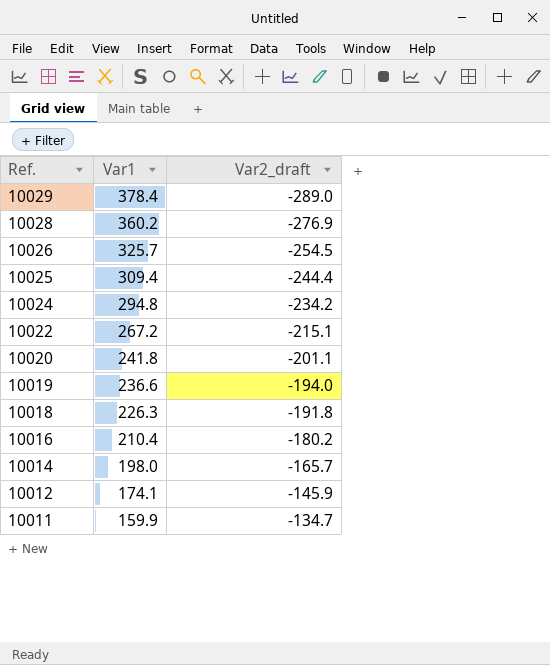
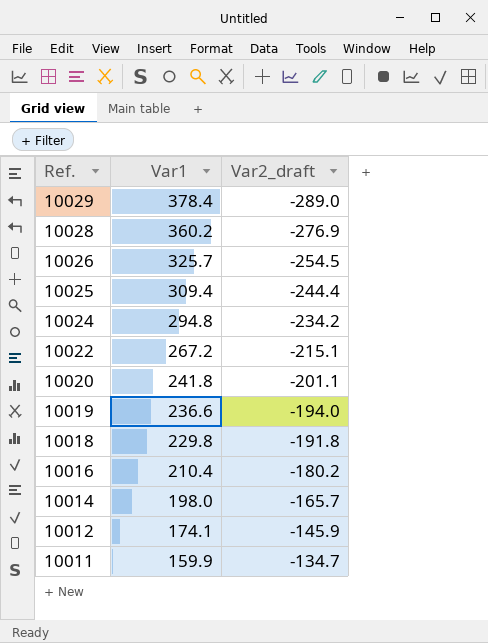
10018 | Var1: 226.3 -> 229.8

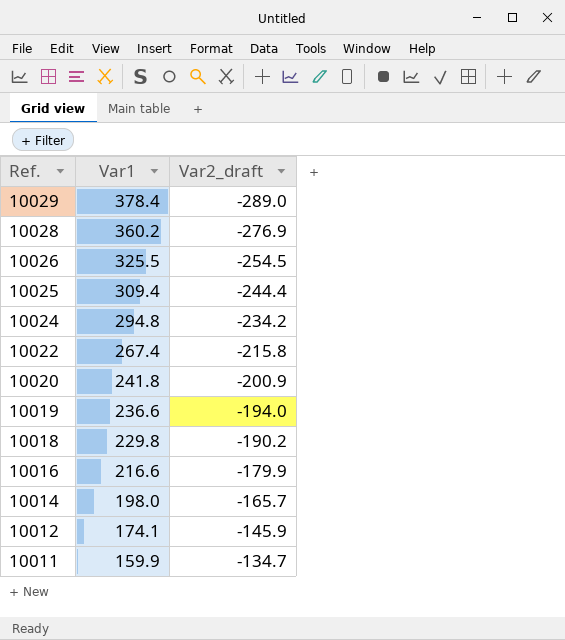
10026 | Var1: 325.7 -> 325.5
10022 | Var1: 267.2 -> 267.4
10022 | Var2_draft: -215.1 -> -215.8
10020 | Var2_draft: -201.1 -> -200.9
10018 | Var2_draft: -191.8 -> -190.2
10016 | Var1: 210.4 -> 216.6
10016 | Var2_draft: -180.2 -> -179.9

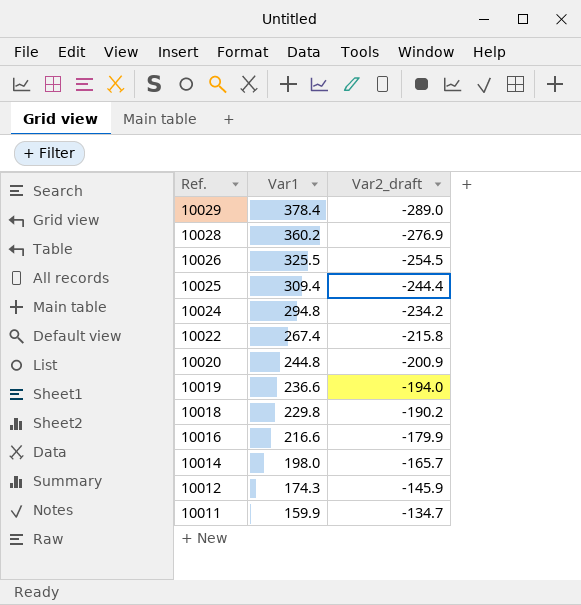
10020 | Var1: 241.8 -> 244.8
10012 | Var1: 174.1 -> 174.3

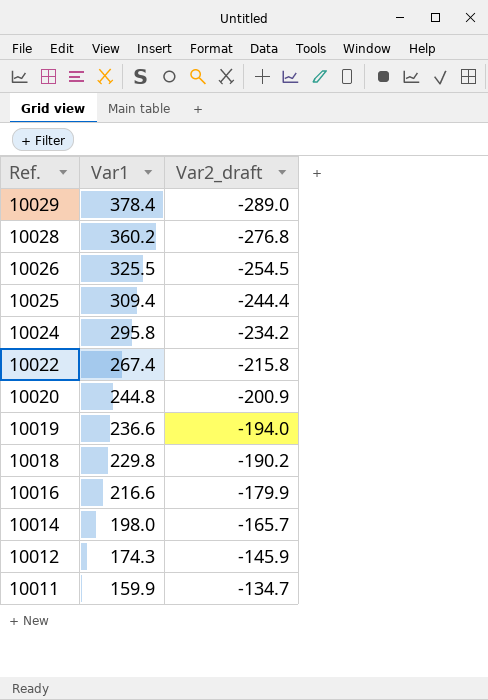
10028 | Var2_draft: -276.9 -> -276.8
10024 | Var1: 294.8 -> 295.8

